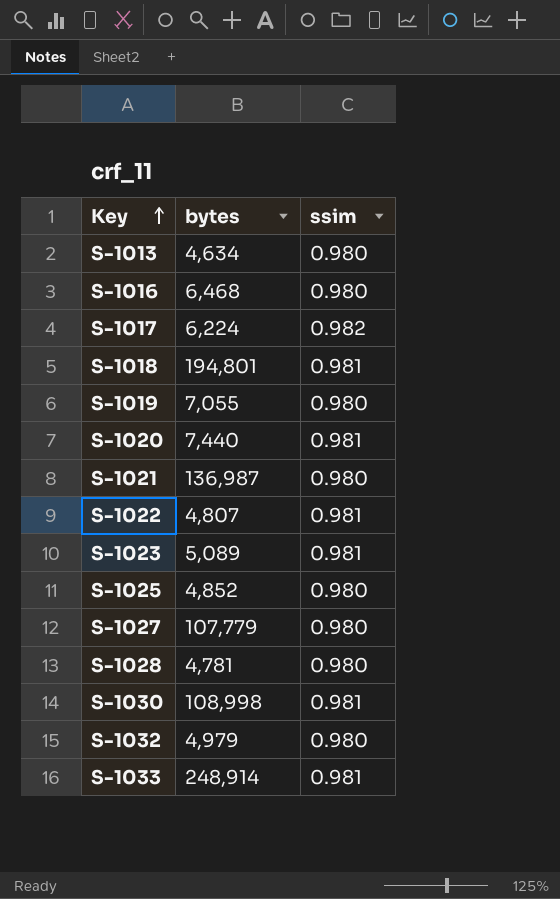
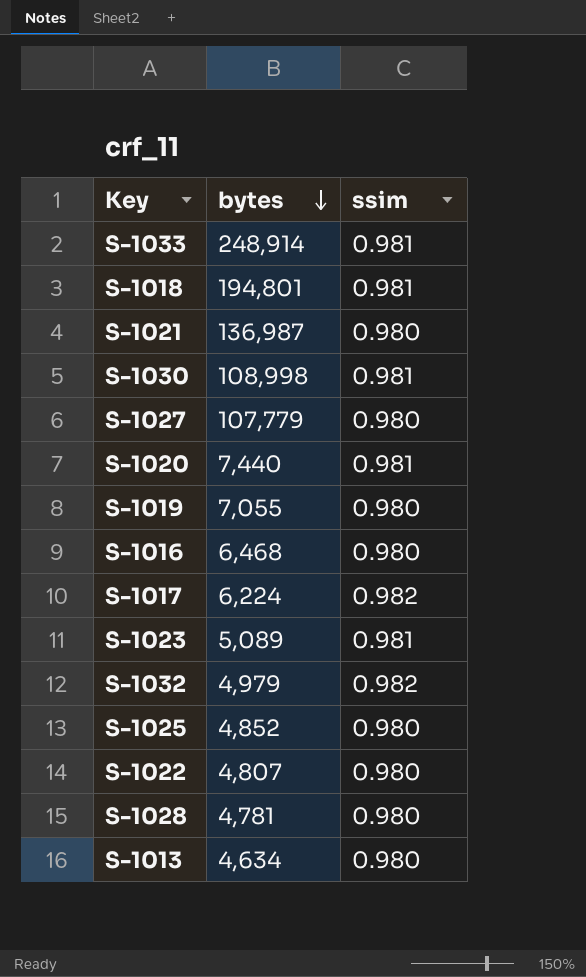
row order: Key ascending -> bytes descending
S-1032 | ssim: 0.980 -> 0.982
S-1022 | ssim: 0.981 -> 0.980

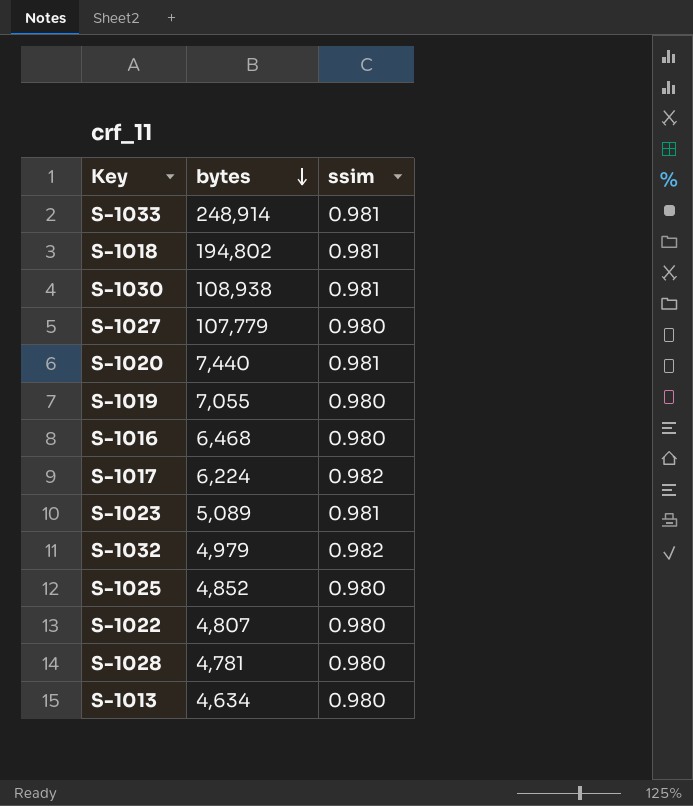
row S-1021: 136,987 | 0.980 -> none
S-1018 | bytes: 194,801 -> 194,802
S-1030 | bytes: 108,998 -> 108,938

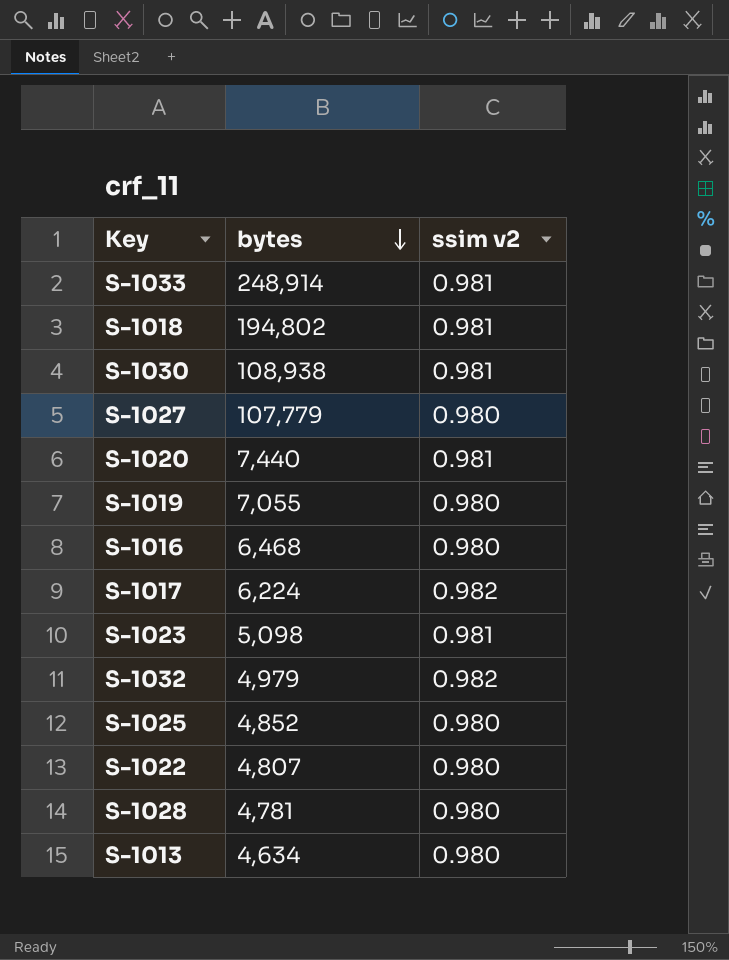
column name: ssim -> ssim v2
S-1023 | bytes: 5,089 -> 5,098

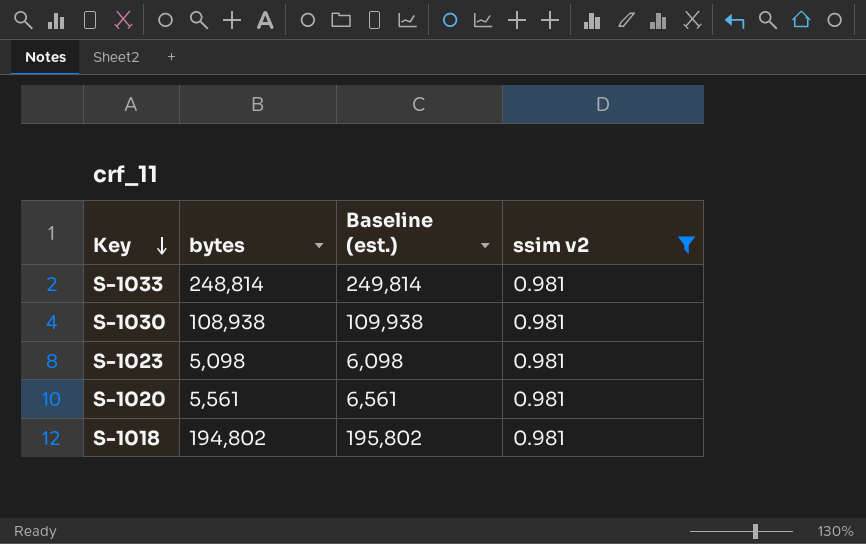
filter: none -> ssim v2 = 0.981
row order: bytes descending -> Key descending
column Baseline (est.) | formula: none -> [bytes] + 1000
S-1033 | bytes: 248,914 -> 248,814
S-1020 | bytes: 7,440 -> 5,561

